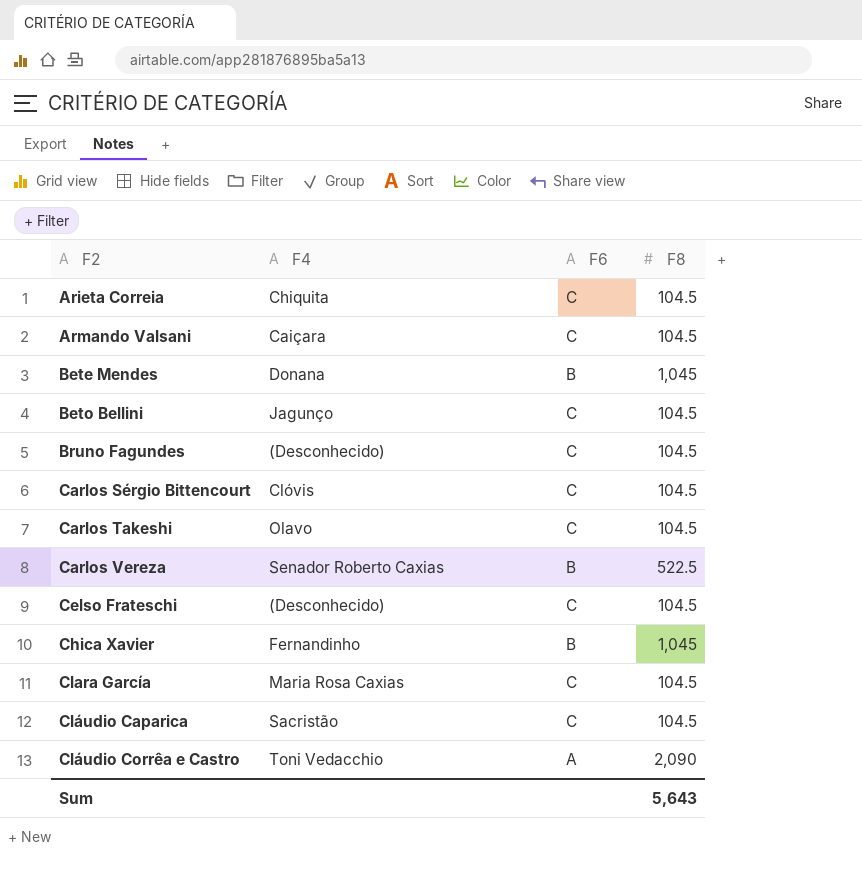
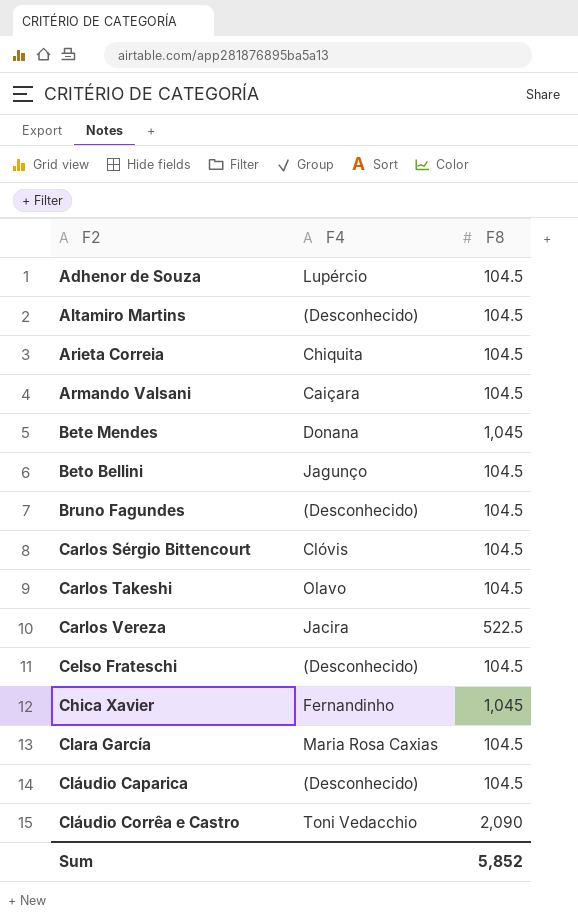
column F6 | position: 3 -> none
row Adhenor de Souza: none -> Lupércio | 104.5
row Altamiro Martins: none -> (Desconhecido) | 104.5
Carlos Vereza | F4: Senador Roberto Caxias -> Jacira
Cláudio Caparica | F4: Sacristão -> (Desconhecido)
Sum | F8: 5,643 -> 5,852

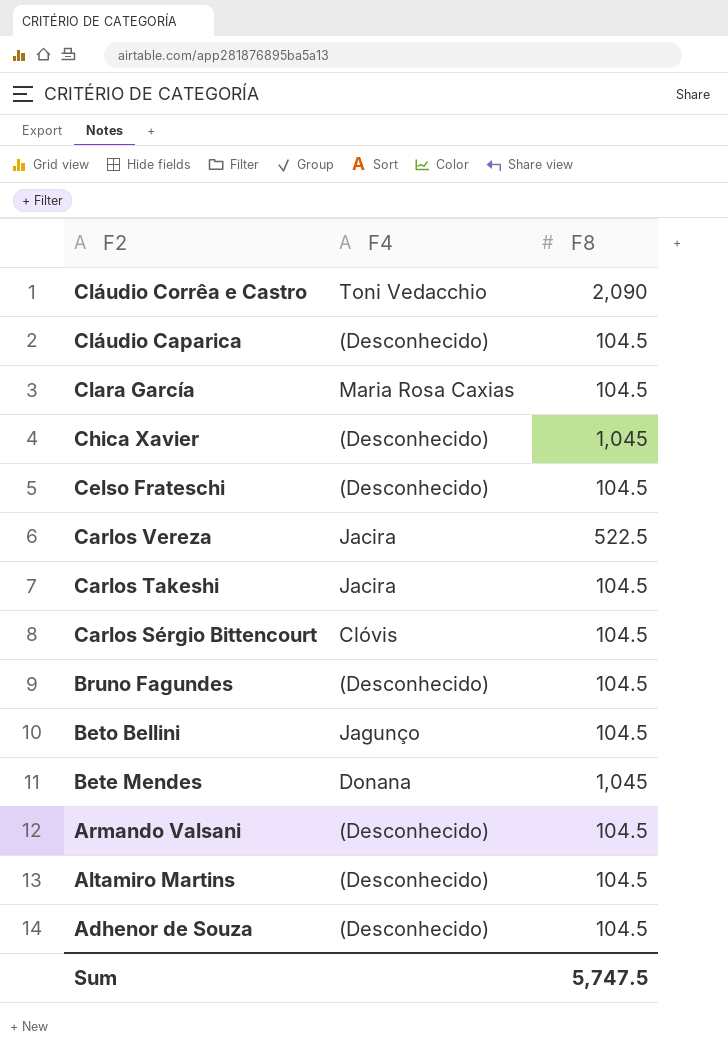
row order: F2 ascending -> F2 descending
row Arieta Correia: Chiquita | 104.5 -> none
Chica Xavier | F4: Fernandinho -> (Desconhecido)
Carlos Takeshi | F4: Olavo -> Jacira
Armando Valsani | F4: Caiçara -> (Desconhecido)
Adhenor de Souza | F4: Lupércio -> (Desconhecido)
Sum | F8: 5,852 -> 5,747.5

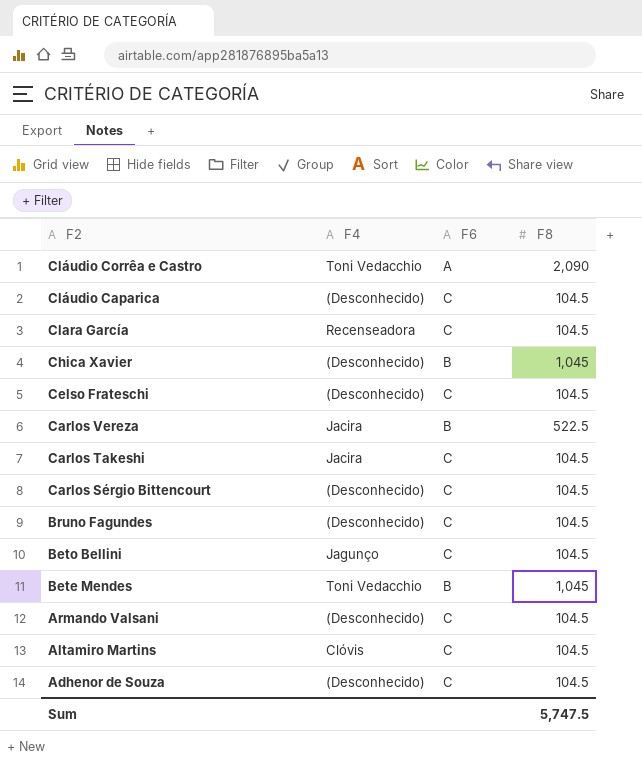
column F6 | position: none -> 3
Clara García | F4: Maria Rosa Caxias -> Recenseadora
Carlos Sérgio Bittencourt | F4: Clóvis -> (Desconhecido)
Bete Mendes | F4: Donana -> Toni Vedacchio
Altamiro Martins | F4: (Desconhecido) -> Clóvis

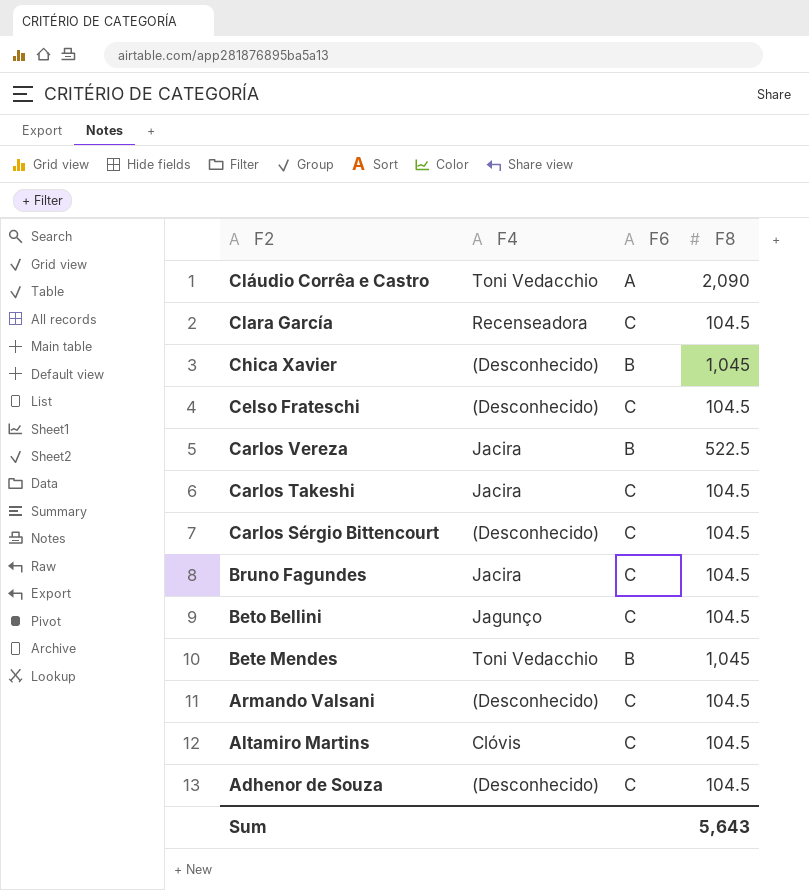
row Cláudio Caparica: (Desconhecido) | C | 104.5 -> none
Bruno Fagundes | F4: (Desconhecido) -> Jacira
Sum | F8: 5,747.5 -> 5,643

